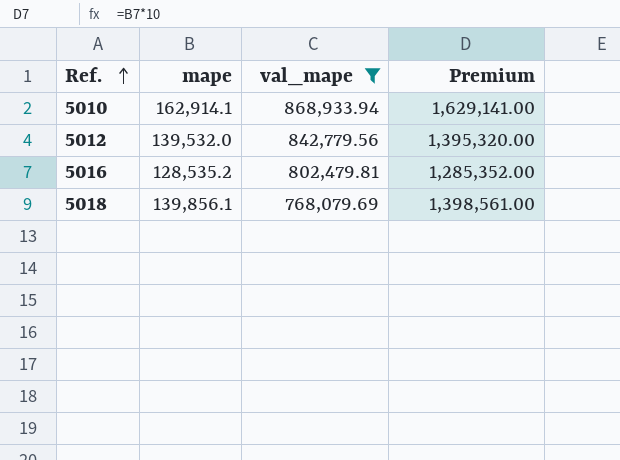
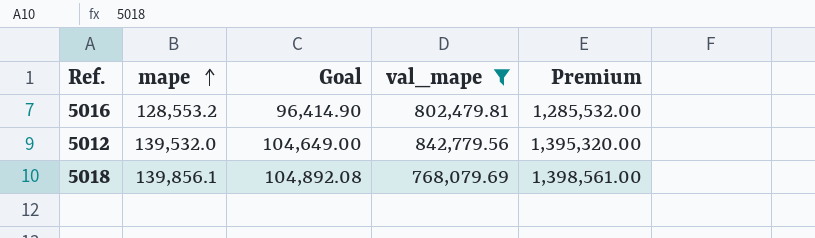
row order: Ref. ascending -> mape ascending
column Goal | formula: none -> [mape] * 0.75
row 5010: 162,914.1 | 868,933.94 | 1,629,141.00 -> none
5016 | mape: 128,535.2 -> 128,553.2
5016 | Premium: 1,285,352.00 -> 1,285,532.00

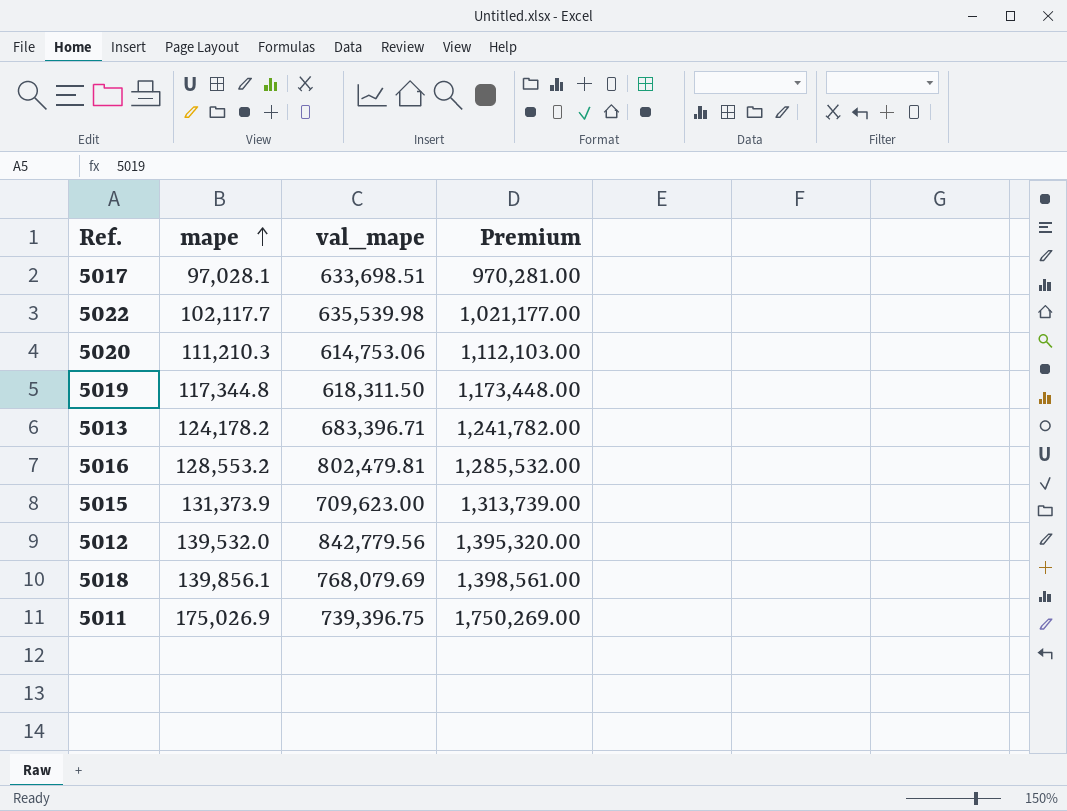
filter: val_mape >= 768,079.69 -> none
column Goal | formula: [mape] * 0.75 -> none

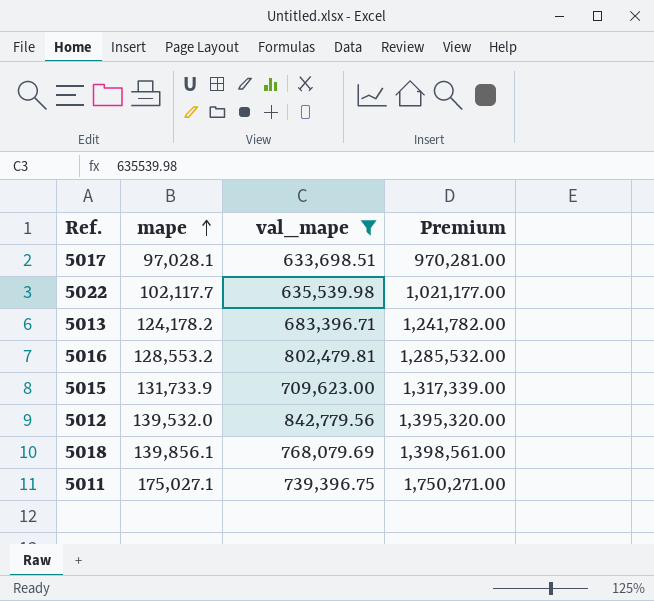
filter: none -> val_mape >= 633,698.51
5015 | mape: 131,373.9 -> 131,733.9
5015 | Premium: 1,313,739.00 -> 1,317,339.00
5011 | mape: 175,026.9 -> 175,027.1
5011 | Premium: 1,750,269.00 -> 1,750,271.00

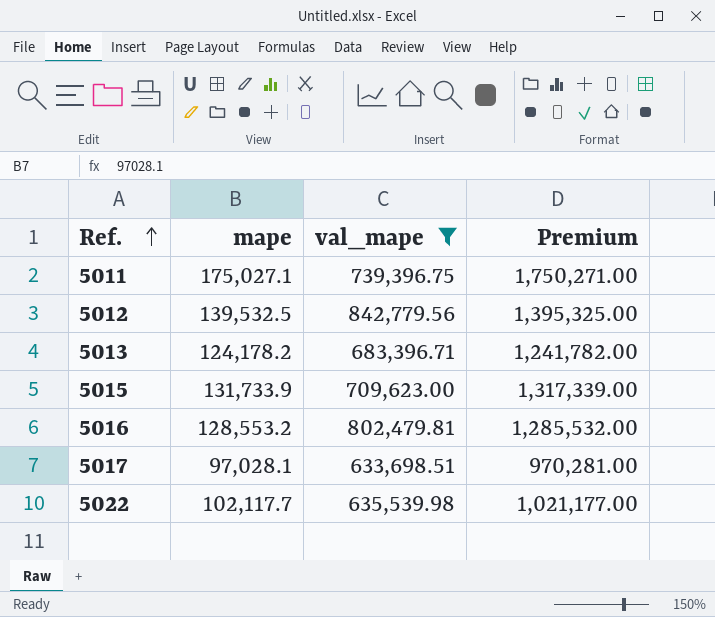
row order: mape ascending -> Ref. ascending
row 5018: 139,856.1 | 768,079.69 | 1,398,561.00 -> none
5012 | mape: 139,532.0 -> 139,532.5
5012 | Premium: 1,395,320.00 -> 1,395,325.00

